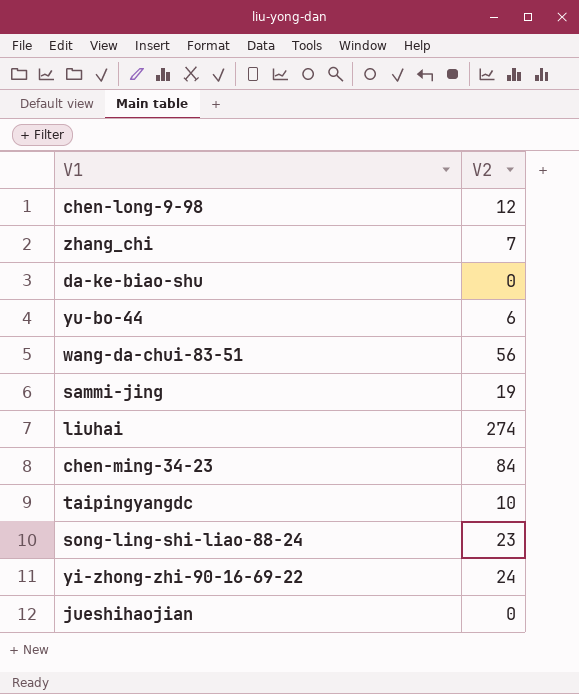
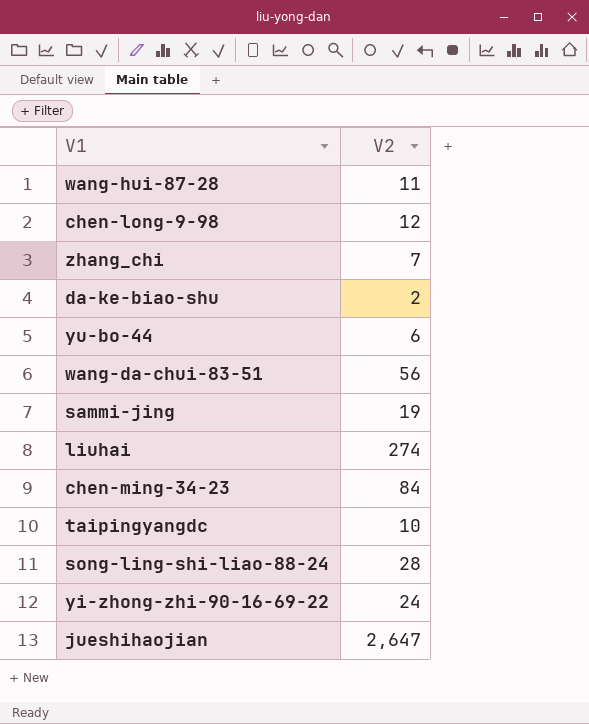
row wang-hui-87-28: none -> 11
da-ke-biao-shu | V2: 0 -> 2
song-ling-shi-liao-88-24 | V2: 23 -> 28
jueshihaojian | V2: 0 -> 2,647

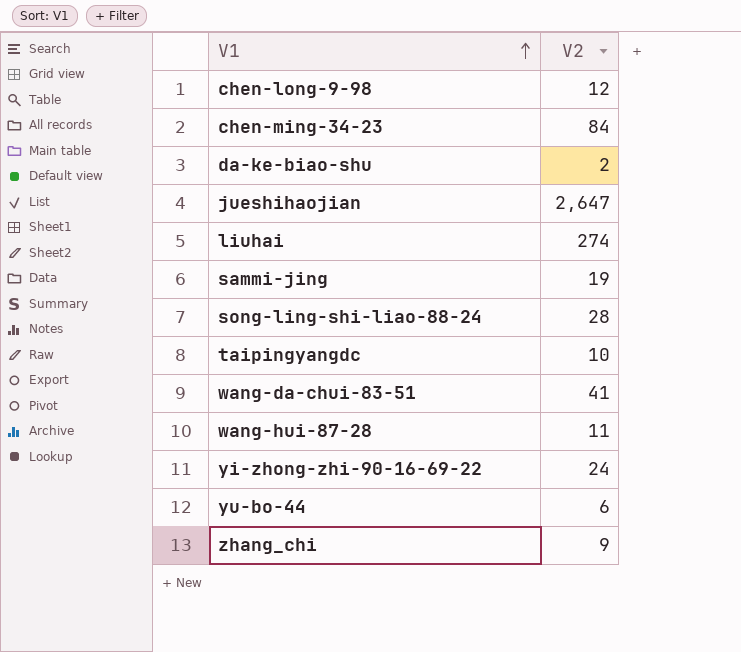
row order: none -> V1 ascending
wang-da-chui-83-51 | V2: 56 -> 41
zhang_chi | V2: 7 -> 9

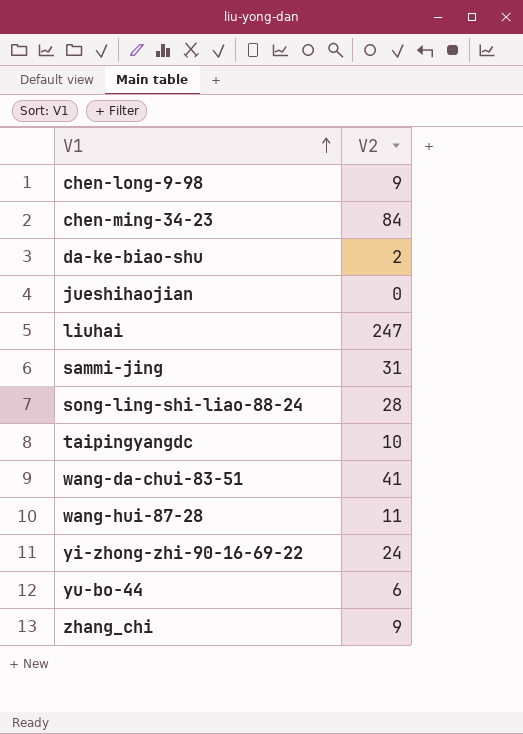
chen-long-9-98 | V2: 12 -> 9
jueshihaojian | V2: 2,647 -> 0
liuhai | V2: 274 -> 247
sammi-jing | V2: 19 -> 31

